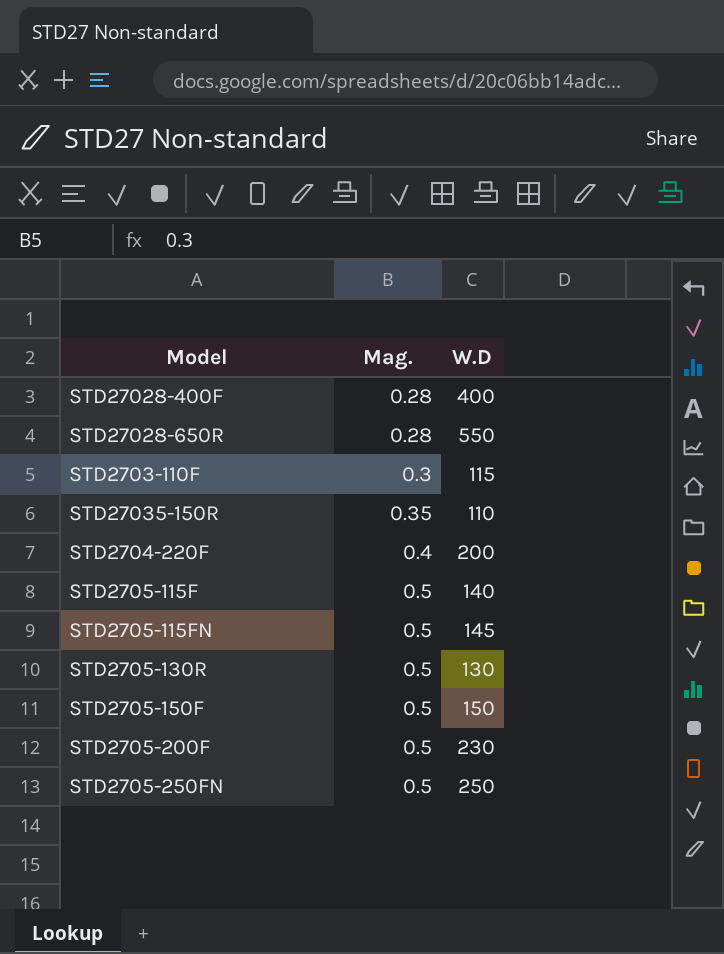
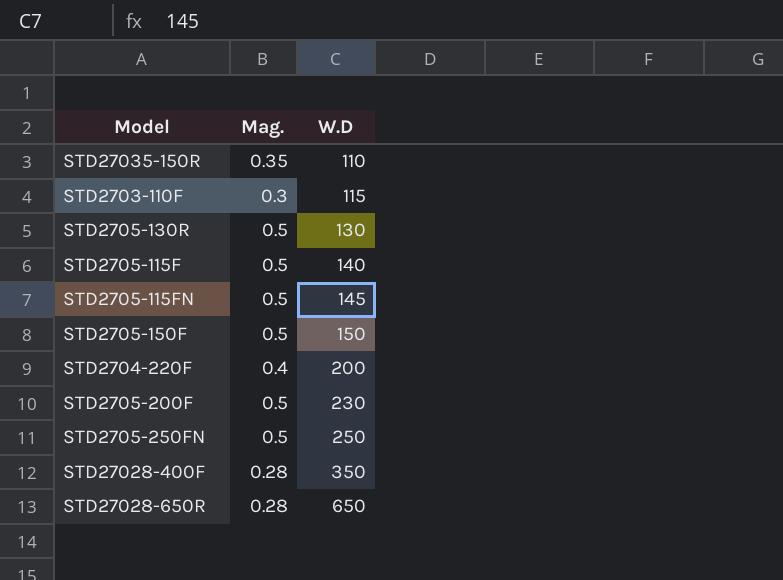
row order: Mag. ascending -> W.D ascending
STD27028-400F | W.D: 400 -> 350
STD27028-650R | W.D: 550 -> 650

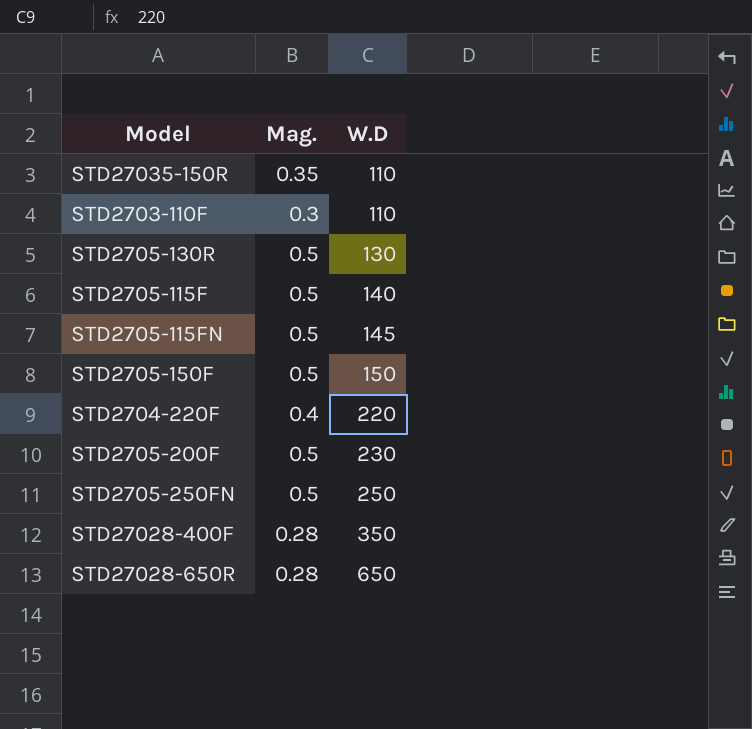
STD2703-110F | W.D: 115 -> 110
STD2704-220F | W.D: 200 -> 220

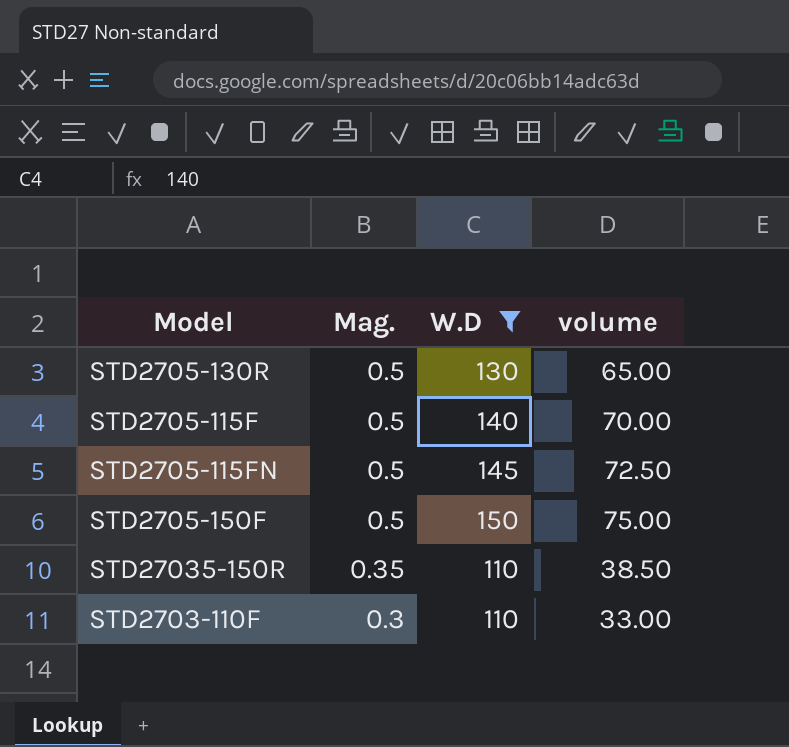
filter: none -> W.D <= 150
row order: W.D ascending -> Mag. descending
column volume | formula: none -> [Mag.] * [W.D]

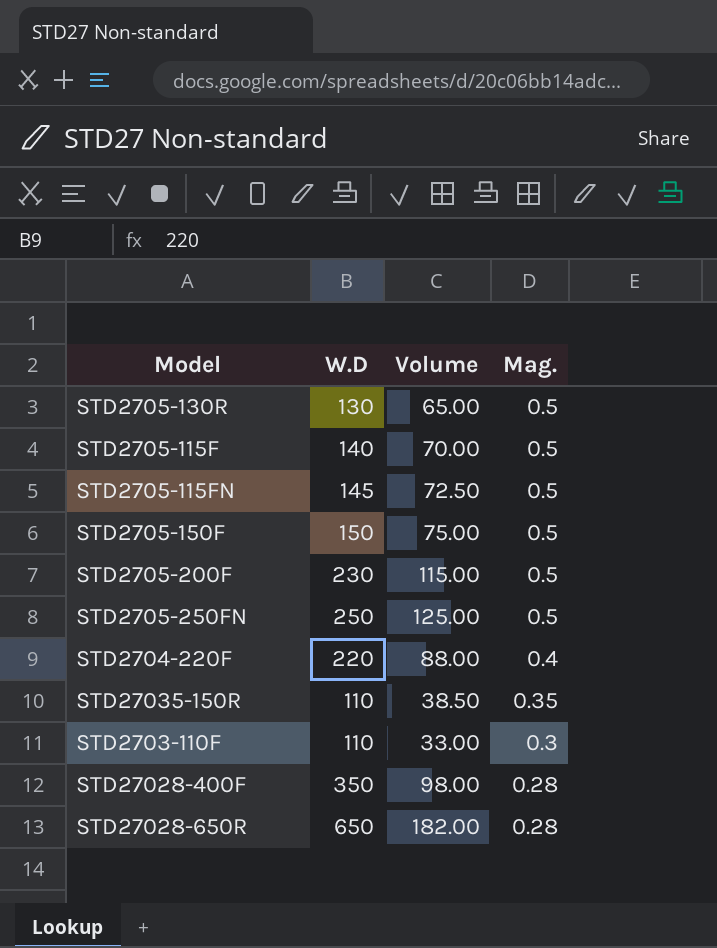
filter: W.D <= 150 -> none
column name: volume -> Volume
column Mag. | position: 2 -> 4

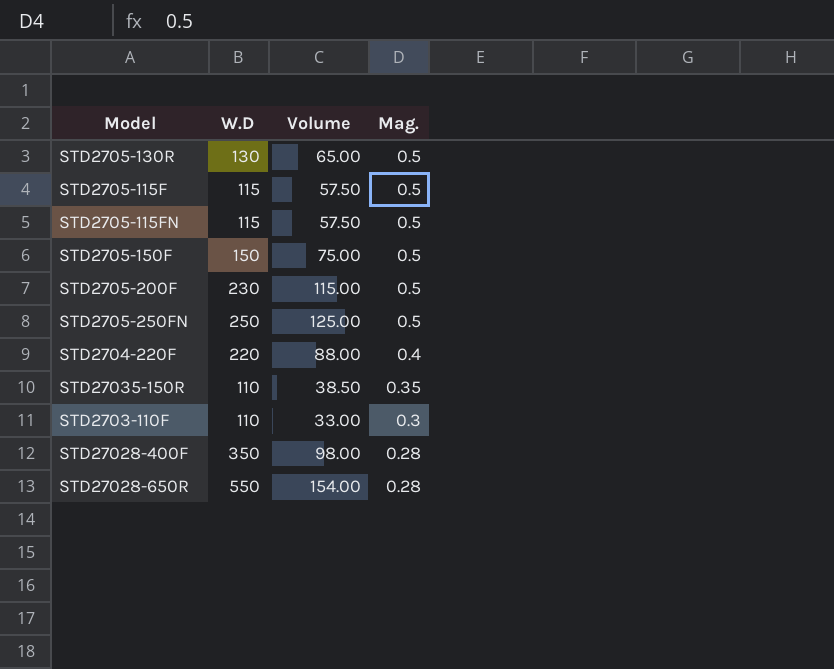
STD2705-115F | W.D: 140 -> 115
STD2705-115F | Volume: 70.00 -> 57.50
STD2705-115FN | W.D: 145 -> 115
STD2705-115FN | Volume: 72.50 -> 57.50
STD27028-650R | W.D: 650 -> 550
STD27028-650R | Volume: 182.00 -> 154.00

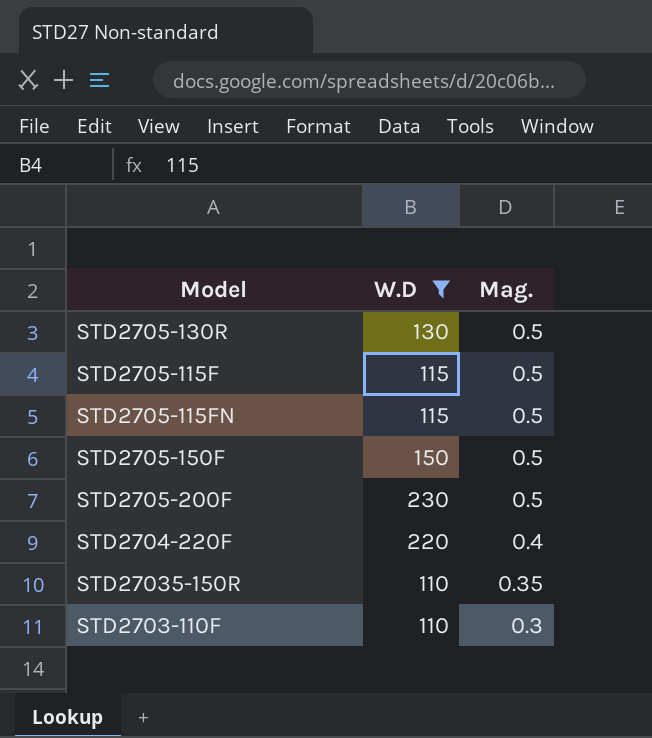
filter: none -> W.D <= 230
column Volume | formula: [W.D] * [Mag.] -> none

